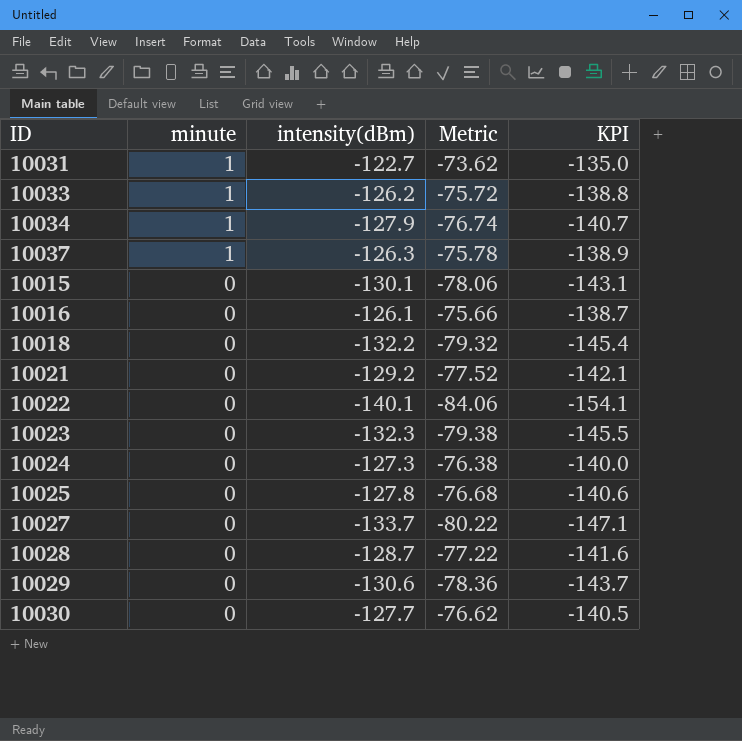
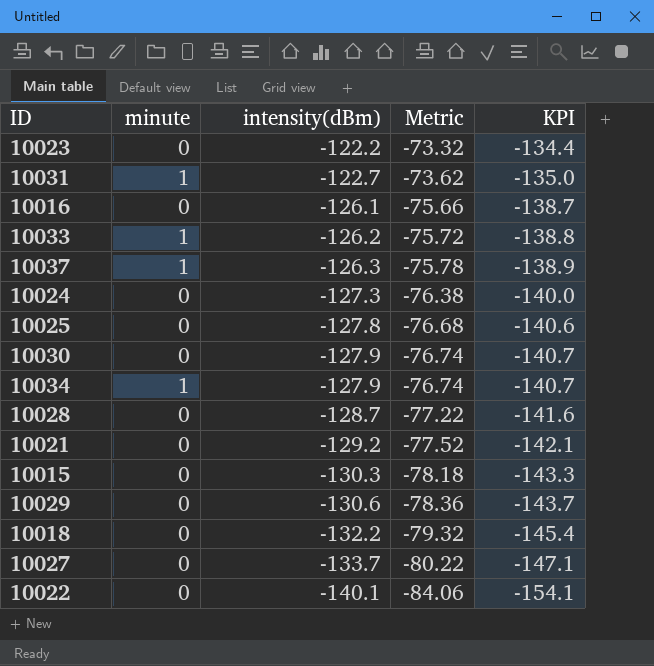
row order: minute descending -> intensity(dBm) descending
10023 | intensity(dBm): -132.3 -> -122.2
10023 | Metric: -79.38 -> -73.32
10023 | KPI: -145.5 -> -134.4
10030 | intensity(dBm): -127.7 -> -127.9
10030 | Metric: -76.62 -> -76.74
10030 | KPI: -140.5 -> -140.7
10015 | intensity(dBm): -130.1 -> -130.3
10015 | Metric: -78.06 -> -78.18
10015 | KPI: -143.1 -> -143.3

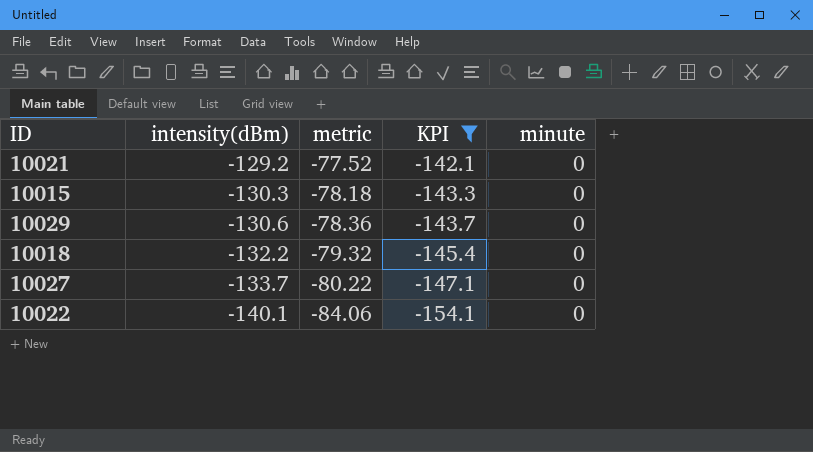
filter: none -> KPI <= -142.1
column name: Metric -> metric
column minute | position: 2 -> 5

